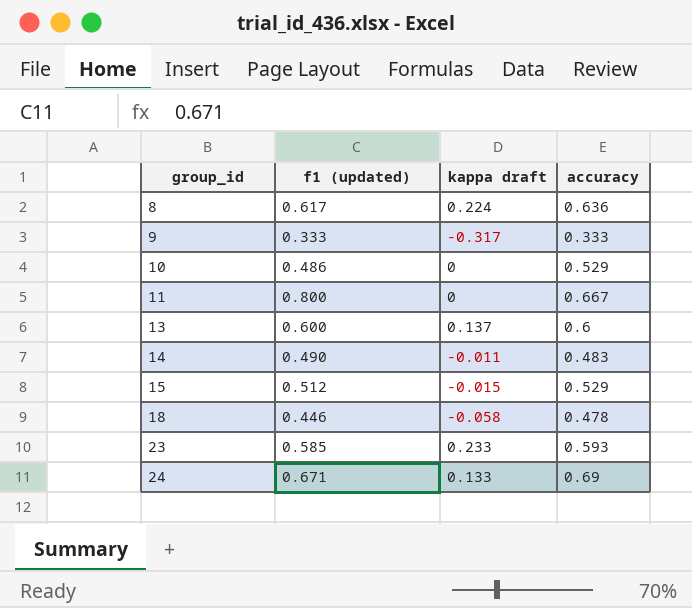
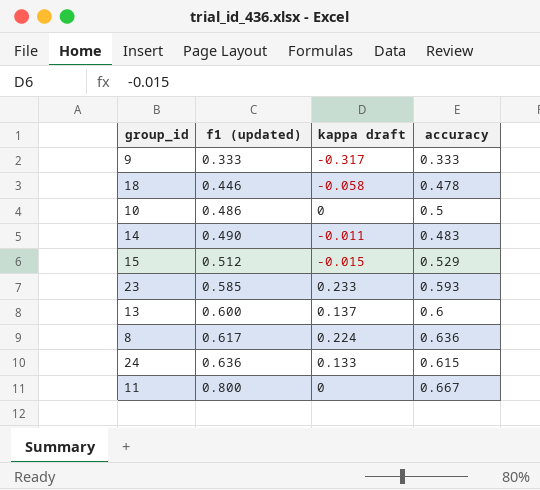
row order: group_id ascending -> f1 (updated) ascending
10 | accuracy: 0.529 -> 0.5
24 | f1 (updated): 0.671 -> 0.636
24 | accuracy: 0.69 -> 0.615

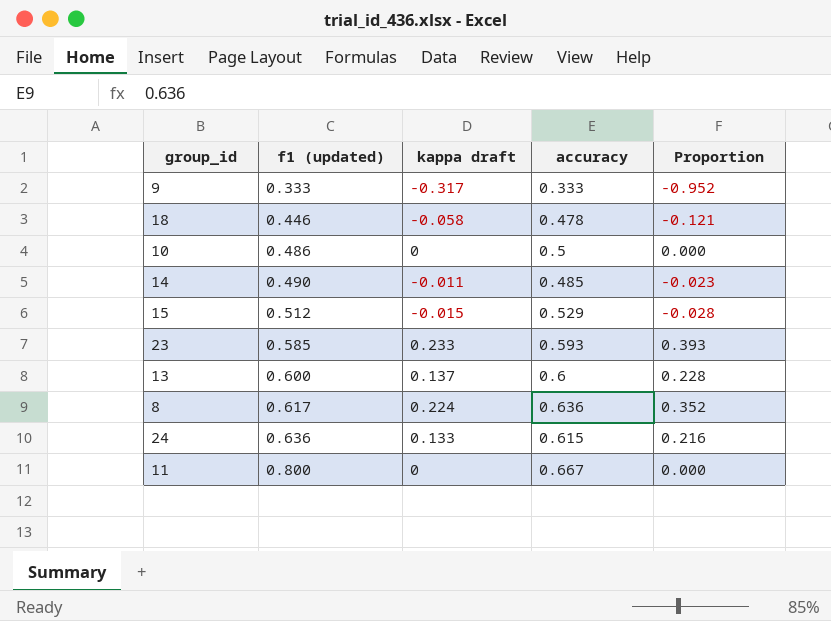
column Proportion | formula: none -> [kappa draft] / [accuracy]
14 | accuracy: 0.483 -> 0.485

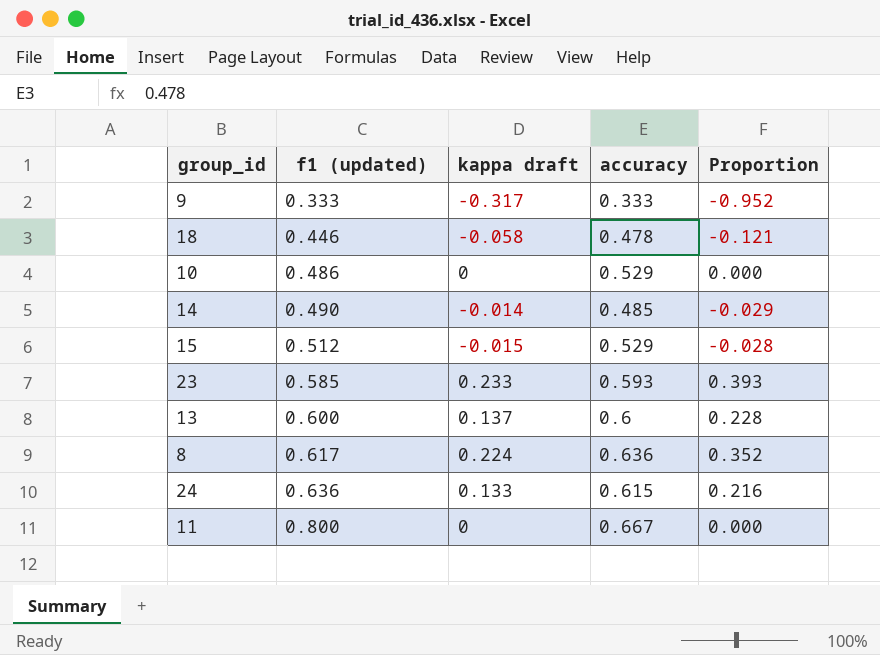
10 | accuracy: 0.5 -> 0.529
14 | kappa draft: -0.011 -> -0.014
14 | Proportion: -0.023 -> -0.029

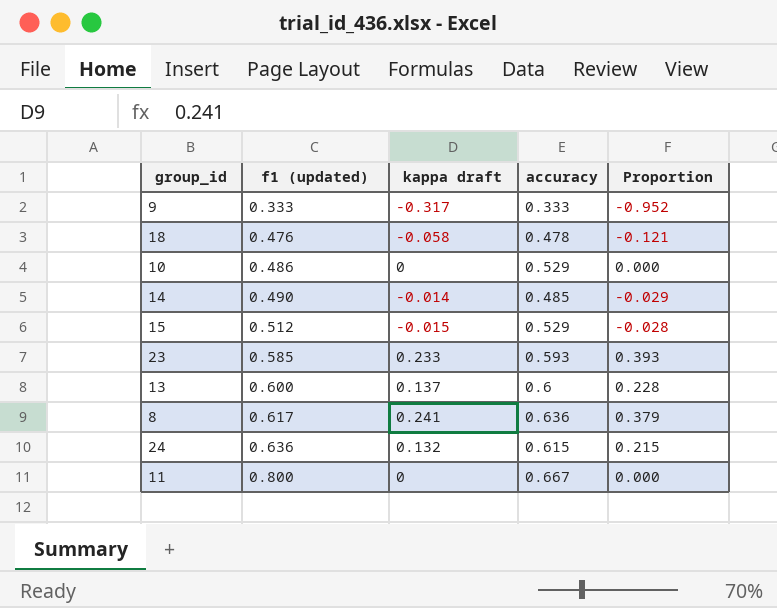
18 | f1 (updated): 0.446 -> 0.476
8 | kappa draft: 0.224 -> 0.241
8 | Proportion: 0.352 -> 0.379
24 | kappa draft: 0.133 -> 0.132
24 | Proportion: 0.216 -> 0.215

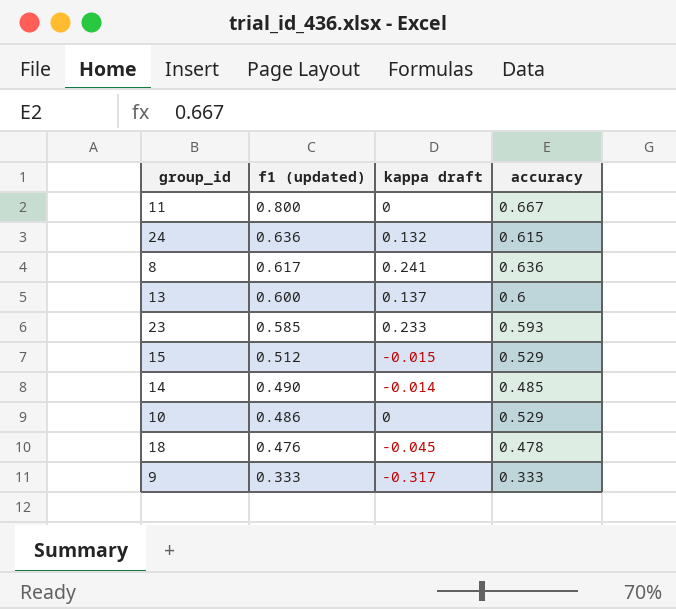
row order: f1 (updated) ascending -> f1 (updated) descending
column Proportion | formula: [kappa draft] / [accuracy] -> none
18 | kappa draft: -0.058 -> -0.045

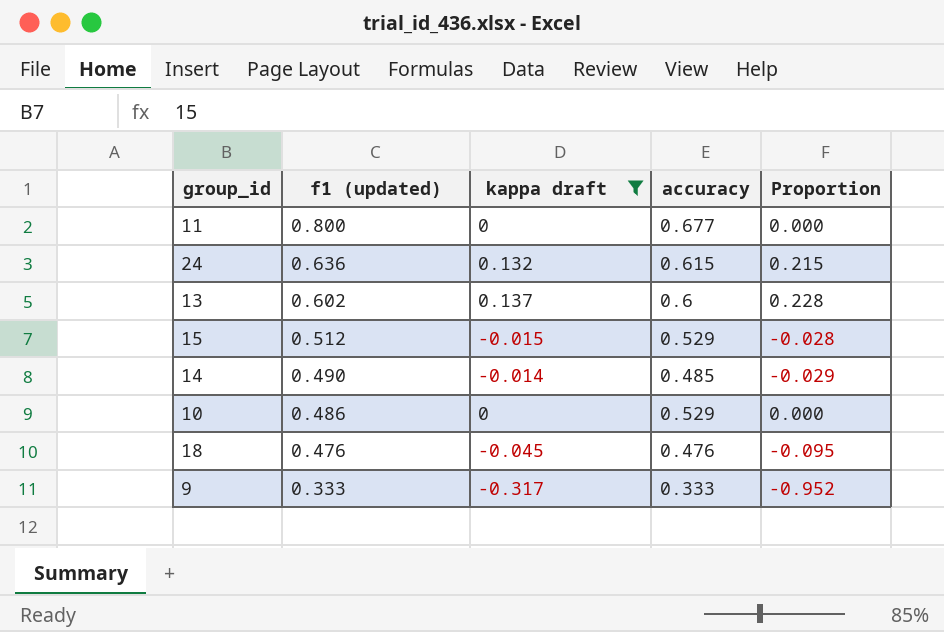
filter: none -> kappa draft <= 0.137
column Proportion | formula: none -> [kappa draft] / [accuracy]
11 | accuracy: 0.667 -> 0.677
13 | f1 (updated): 0.600 -> 0.602
18 | accuracy: 0.478 -> 0.476

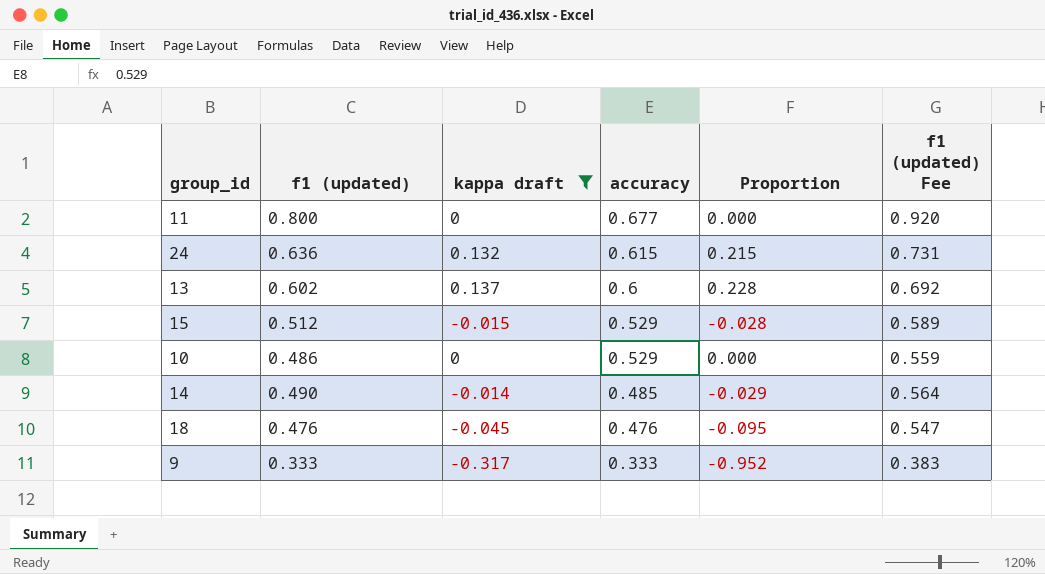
row order: f1 (updated) descending -> accuracy descending
column f1 (updated) Fee | formula: none -> [f1 (updated)] * 1.15

